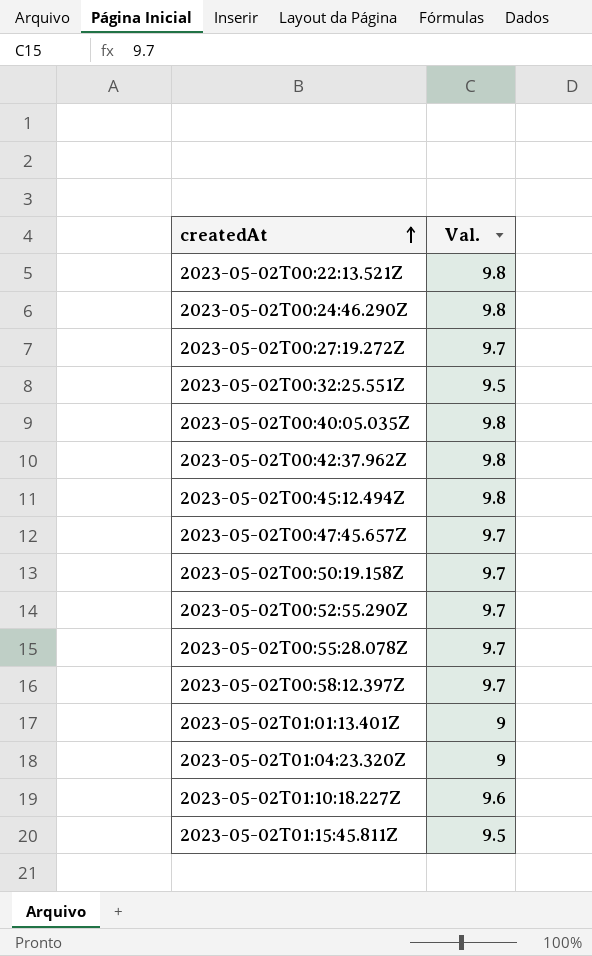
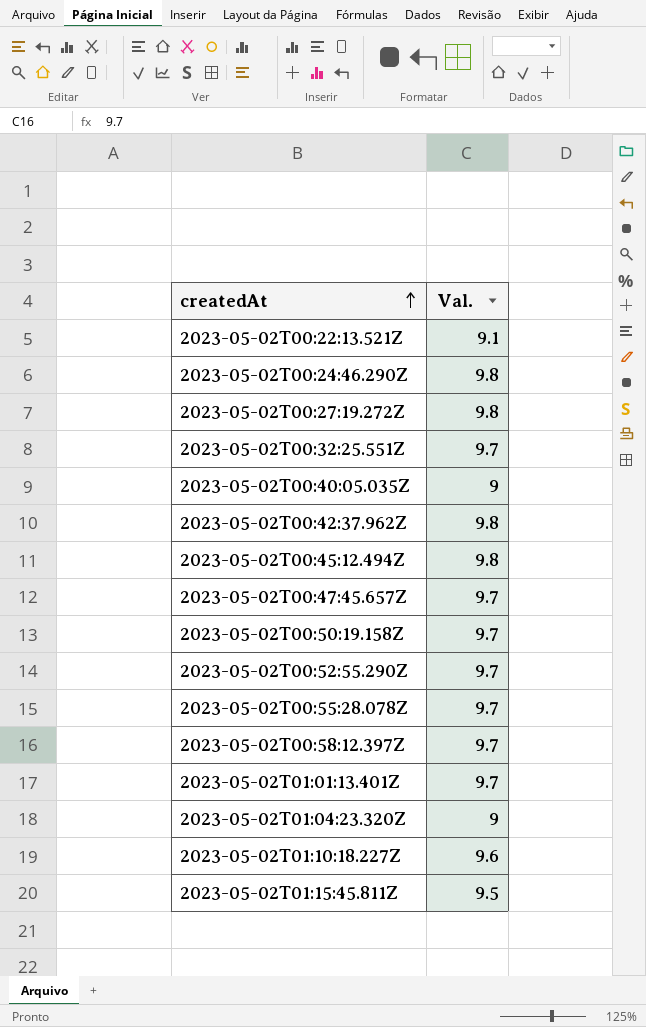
2023-05-02T00:22:13.521Z | Val.: 9.8 -> 9.1
2023-05-02T00:27:19.272Z | Val.: 9.7 -> 9.8
2023-05-02T00:32:25.551Z | Val.: 9.5 -> 9.7
2023-05-02T00:40:05.035Z | Val.: 9.8 -> 9
2023-05-02T01:01:13.401Z | Val.: 9 -> 9.7

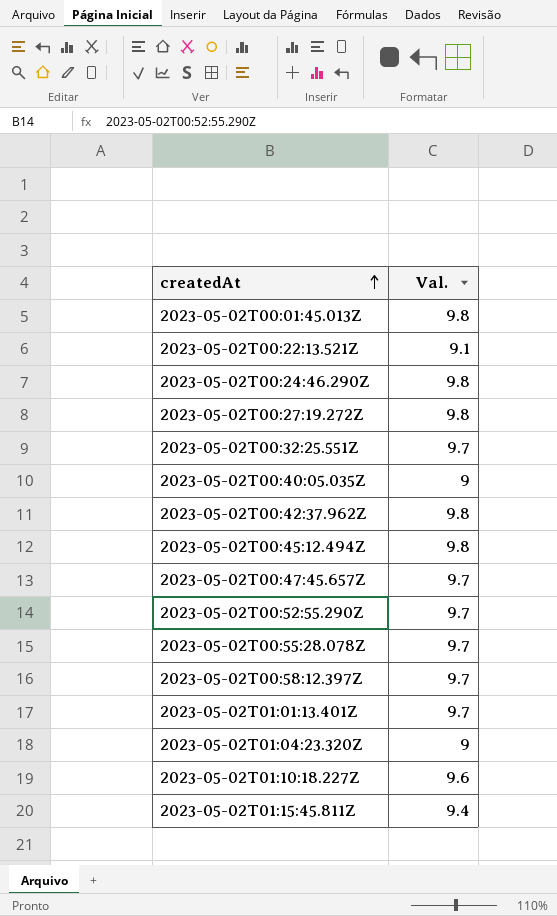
row 2023-05-02T00:50:19.158Z: 9.7 -> none
row 2023-05-02T00:01:45.013Z: none -> 9.8
2023-05-02T01:15:45.811Z | Val.: 9.5 -> 9.4

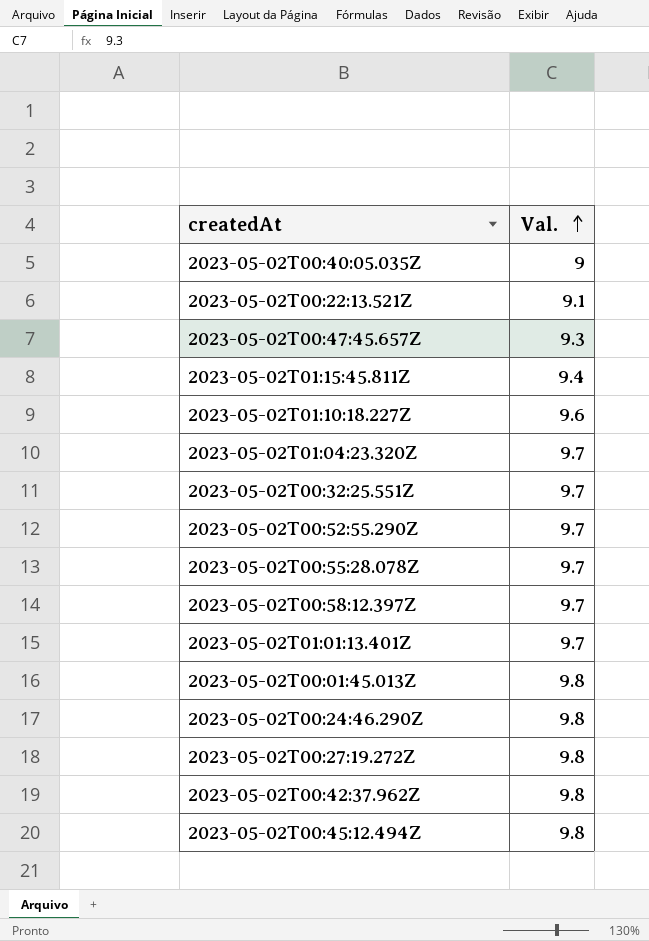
row order: createdAt ascending -> Val. ascending
2023-05-02T00:47:45.657Z | Val.: 9.7 -> 9.3
2023-05-02T01:04:23.320Z | Val.: 9 -> 9.7

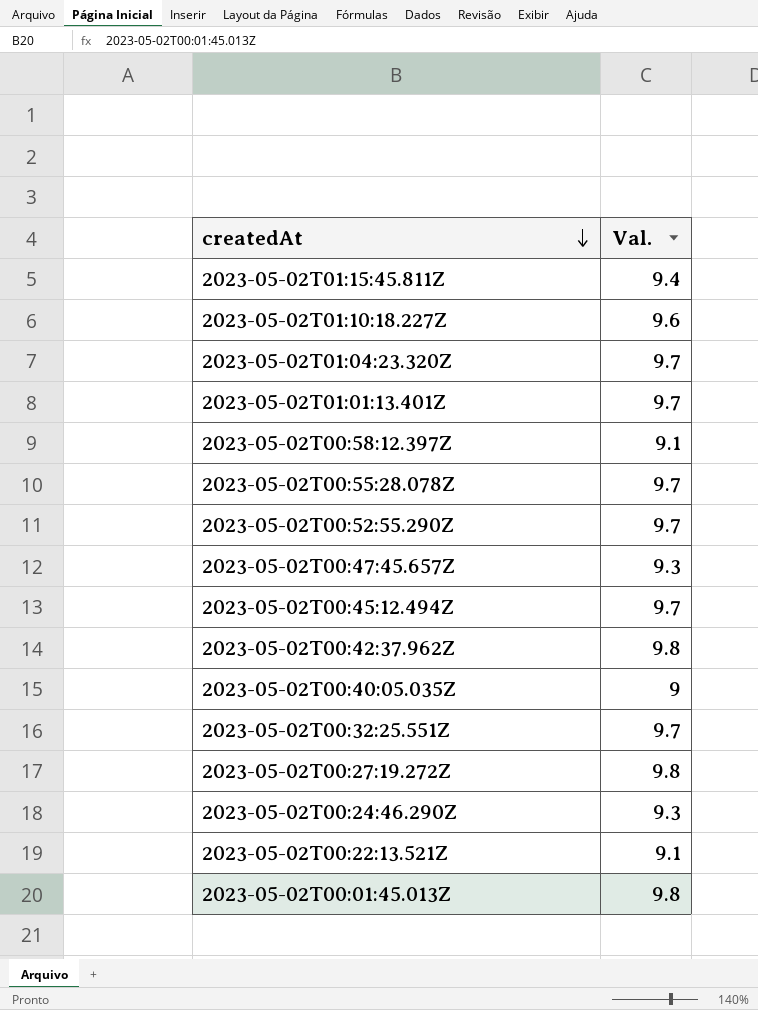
row order: Val. ascending -> createdAt descending
2023-05-02T00:58:12.397Z | Val.: 9.7 -> 9.1
2023-05-02T00:45:12.494Z | Val.: 9.8 -> 9.7
2023-05-02T00:24:46.290Z | Val.: 9.8 -> 9.3

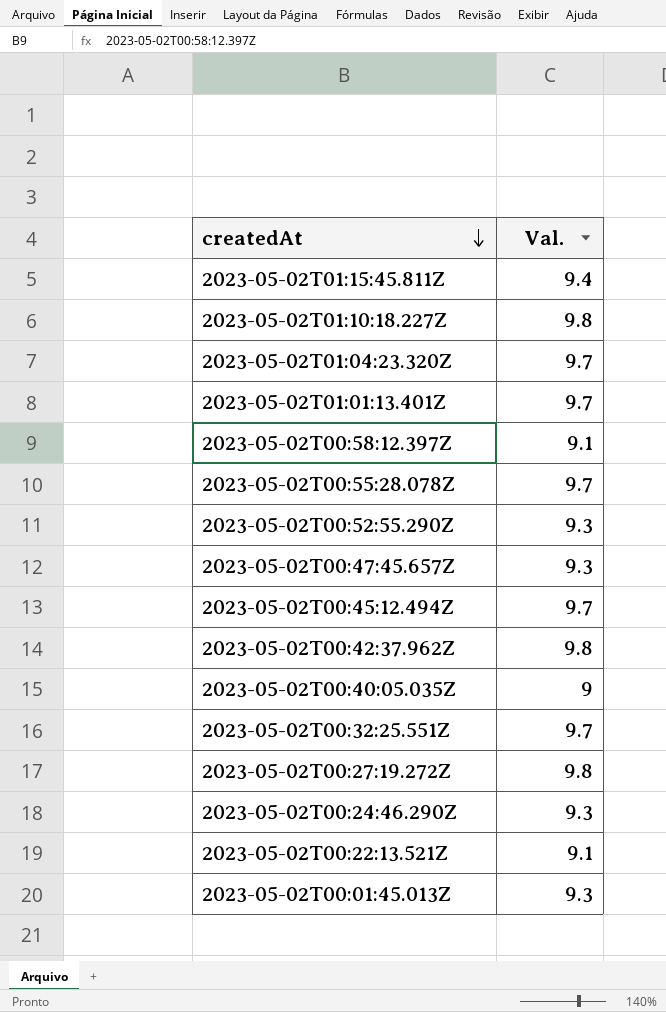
2023-05-02T01:10:18.227Z | Val.: 9.6 -> 9.8
2023-05-02T00:52:55.290Z | Val.: 9.7 -> 9.3
2023-05-02T00:01:45.013Z | Val.: 9.8 -> 9.3

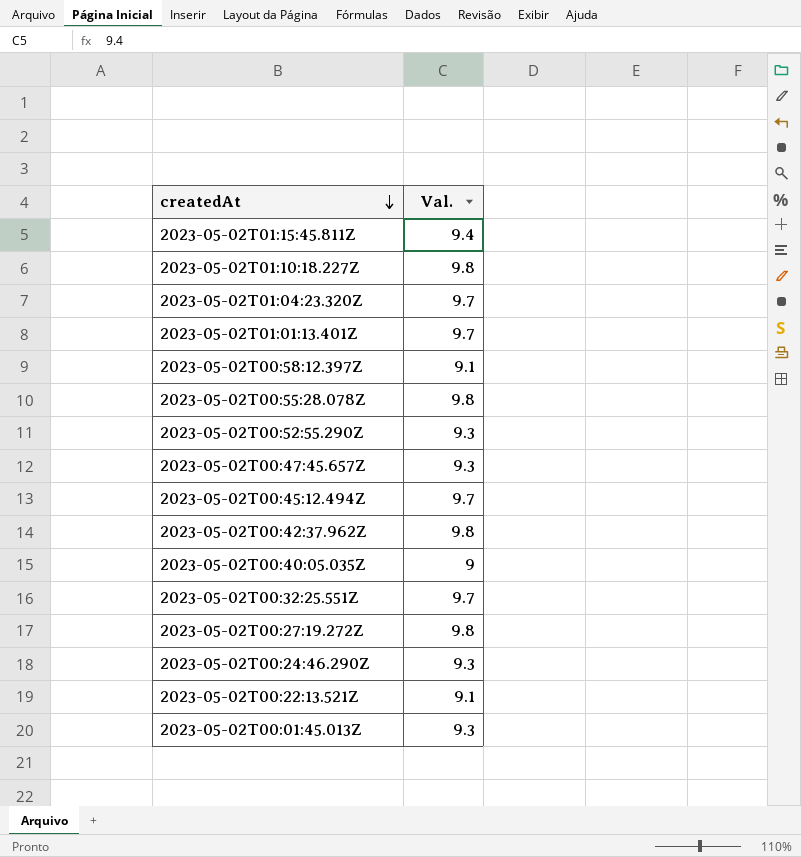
2023-05-02T00:55:28.078Z | Val.: 9.7 -> 9.8

